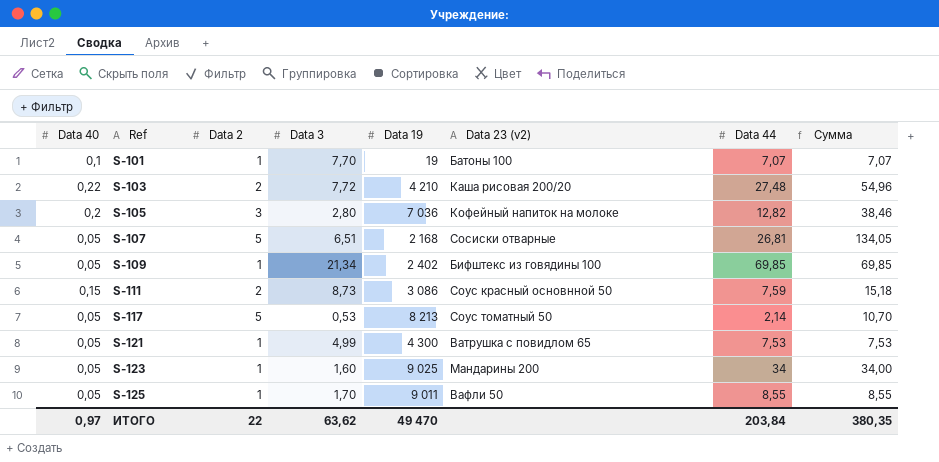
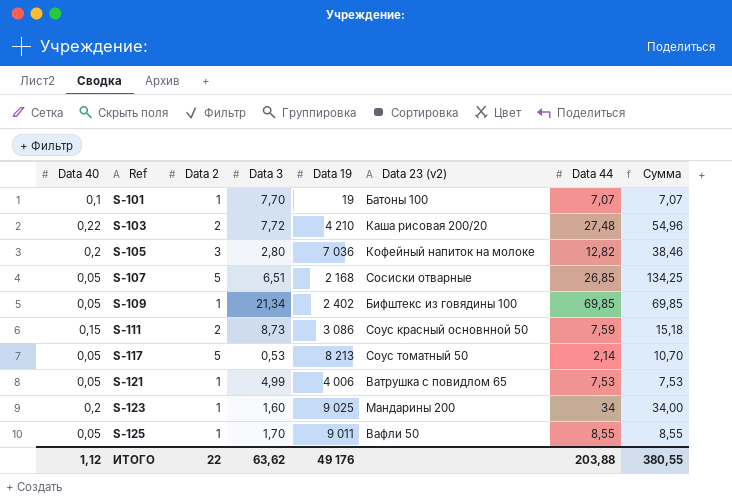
S-107 | Data 44: 26,81 -> 26,85
S-107 | Сумма: 134,05 -> 134,25
S-121 | Data 19: 4 300 -> 4 006
S-123 | Data 40: 0,05 -> 0,2
ИТОГО | Data 40: 0,97 -> 1,12
ИТОГО | Data 19: 49 470 -> 49 176
ИТОГО | Data 44: 203,84 -> 203,88
ИТОГО | Сумма: 380,35 -> 380,55

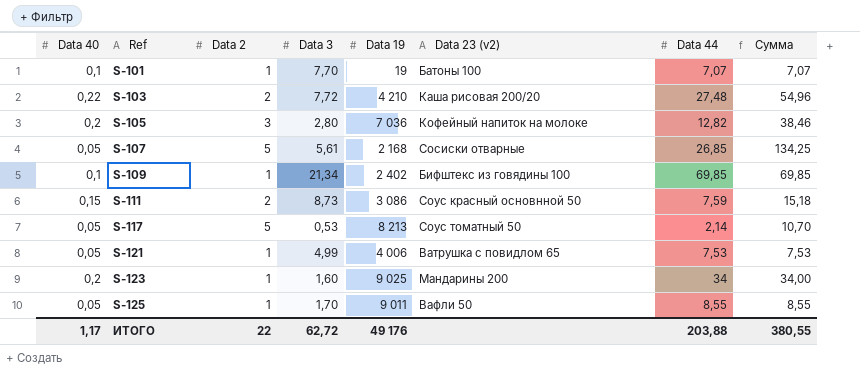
S-107 | Data 3: 6,51 -> 5,61
S-109 | Data 40: 0,05 -> 0,1
ИТОГО | Data 40: 1,12 -> 1,17
ИТОГО | Data 3: 63,62 -> 62,72

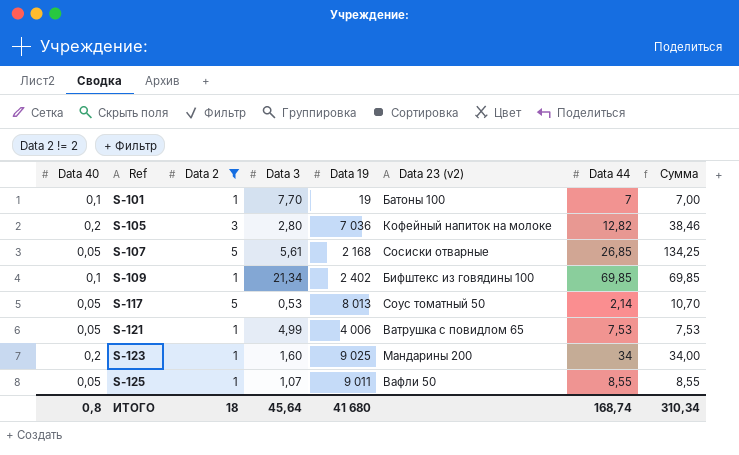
filter: none -> Data 2 != 2
S-101 | Data 44: 7,07 -> 7
S-101 | Сумма: 7,07 -> 7,00
S-117 | Data 19: 8 213 -> 8 013
S-125 | Data 3: 1,70 -> 1,07
ИТОГО | Data 40: 1,17 -> 0,8
ИТОГО | Data 2: 22 -> 18
ИТОГО | Data 3: 62,72 -> 45,64
ИТОГО | Data 19: 49 176 -> 41 680
ИТОГО | Data 44: 203,88 -> 168,74
ИТОГО | Сумма: 380,55 -> 310,34

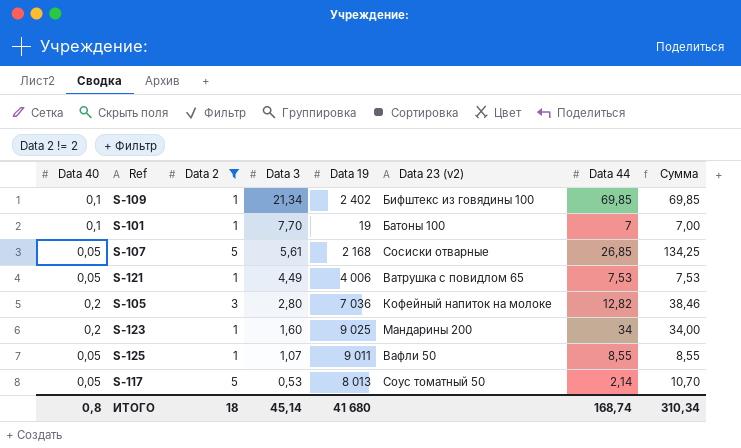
row order: Ref ascending -> Data 3 descending
S-121 | Data 3: 4,99 -> 4,49
ИТОГО | Data 3: 45,64 -> 45,14

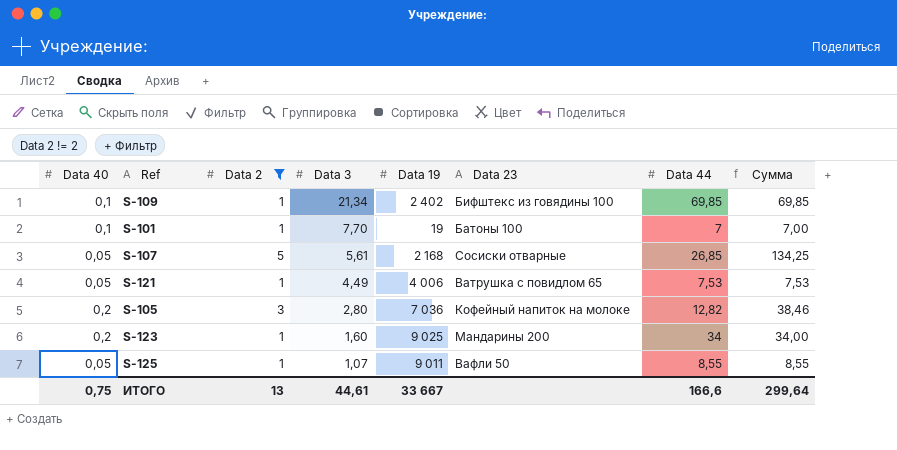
column name: Data 23 (v2) -> Data 23
row S-117: 0,05 | 5 | 0,53 | 8 013 | Соус томатный 50 | 2,14 | 10,70 -> none
ИТОГО | Data 40: 0,8 -> 0,75
ИТОГО | Data 2: 18 -> 13
ИТОГО | Data 3: 45,14 -> 44,61
ИТОГО | Data 19: 41 680 -> 33 667
ИТОГО | Data 44: 168,74 -> 166,6
ИТОГО | Сумма: 310,34 -> 299,64

